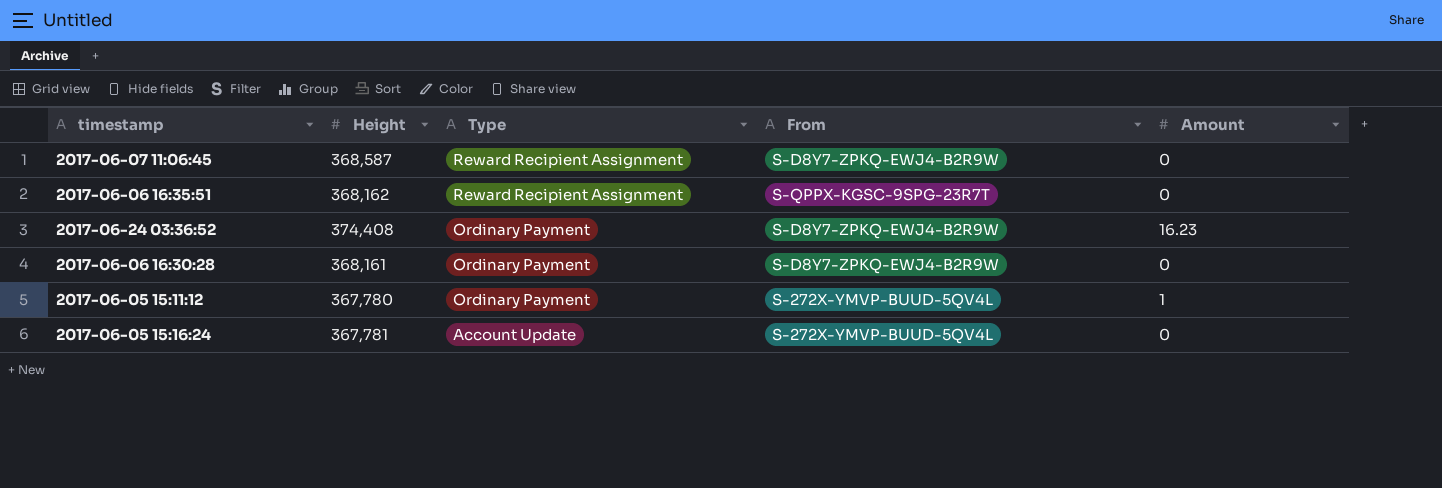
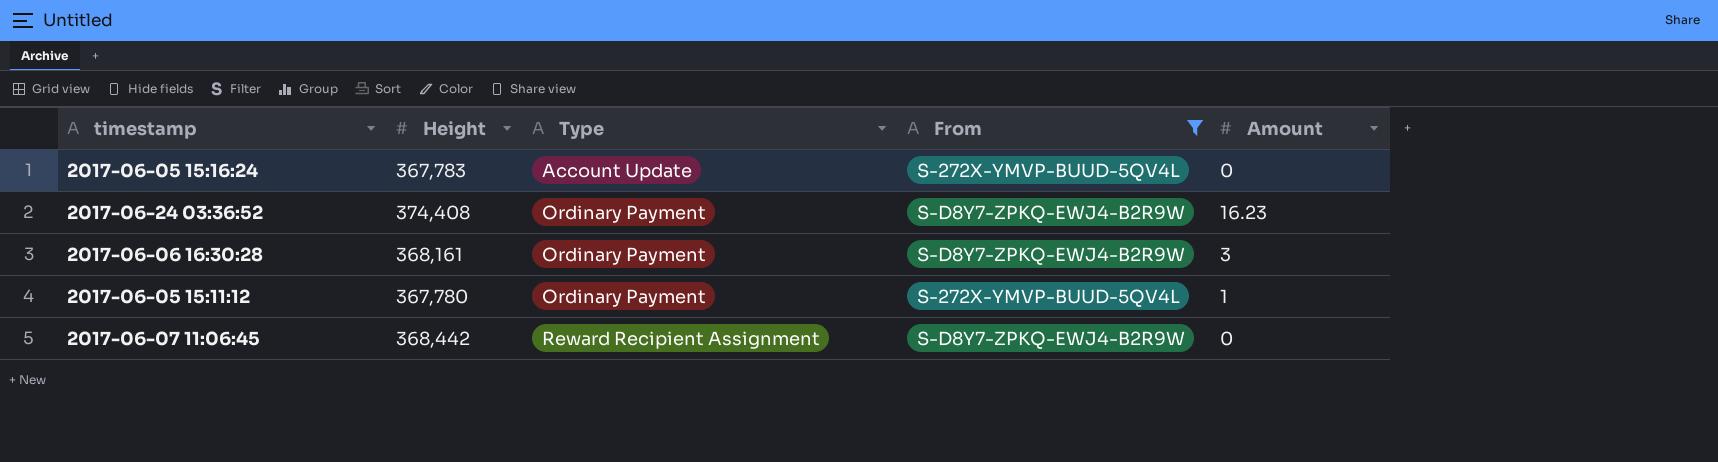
filter: none -> From != S-QPPX-KGSC-9SPG-23R7T
row order: Type descending -> Type ascending
2017-06-05 15:16:24 | Height: 367,781 -> 367,783
2017-06-06 16:30:28 | Amount: 0 -> 3
2017-06-07 11:06:45 | Height: 368,587 -> 368,442

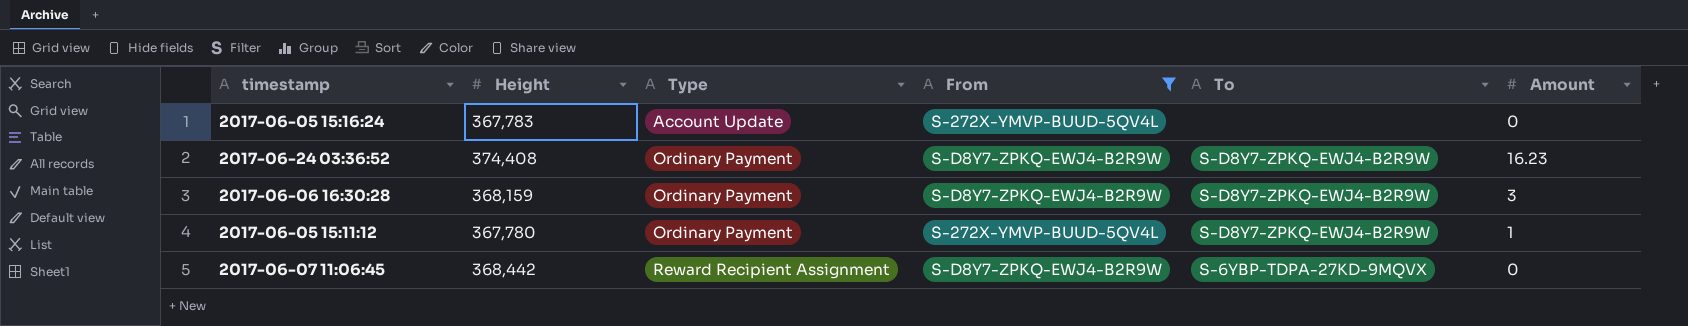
column To | position: none -> 5
2017-06-06 16:30:28 | Height: 368,161 -> 368,159

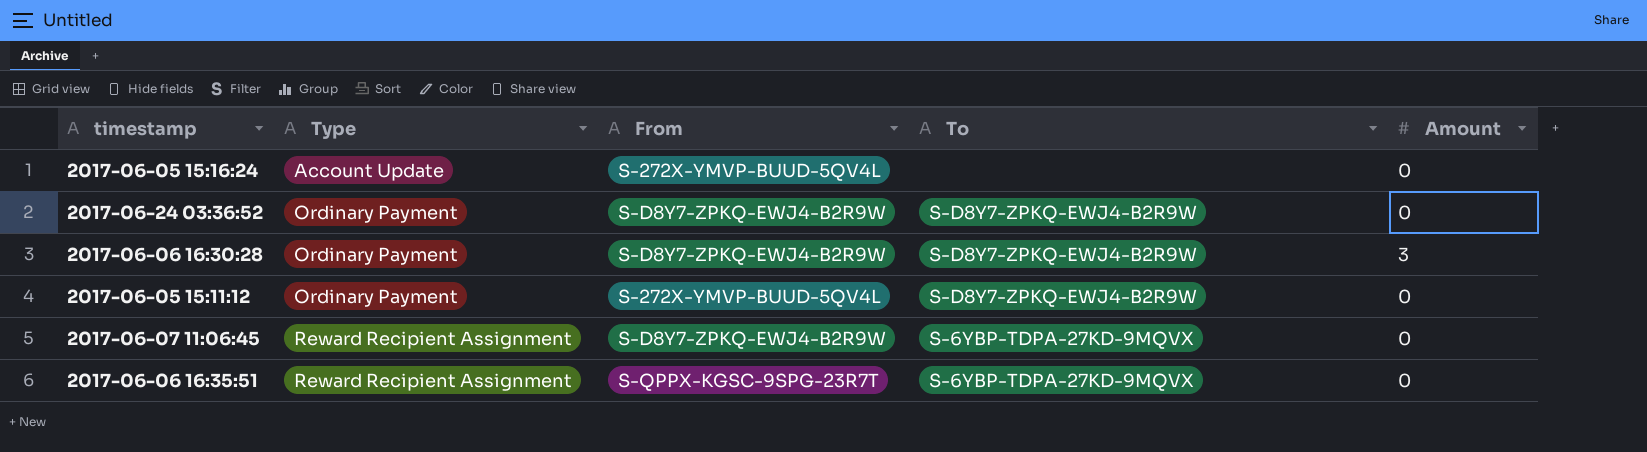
filter: From != S-QPPX-KGSC-9SPG-23R7T -> none
column Height | position: 2 -> none
2017-06-24 03:36:52 | Amount: 16.23 -> 0
2017-06-05 15:11:12 | Amount: 1 -> 0

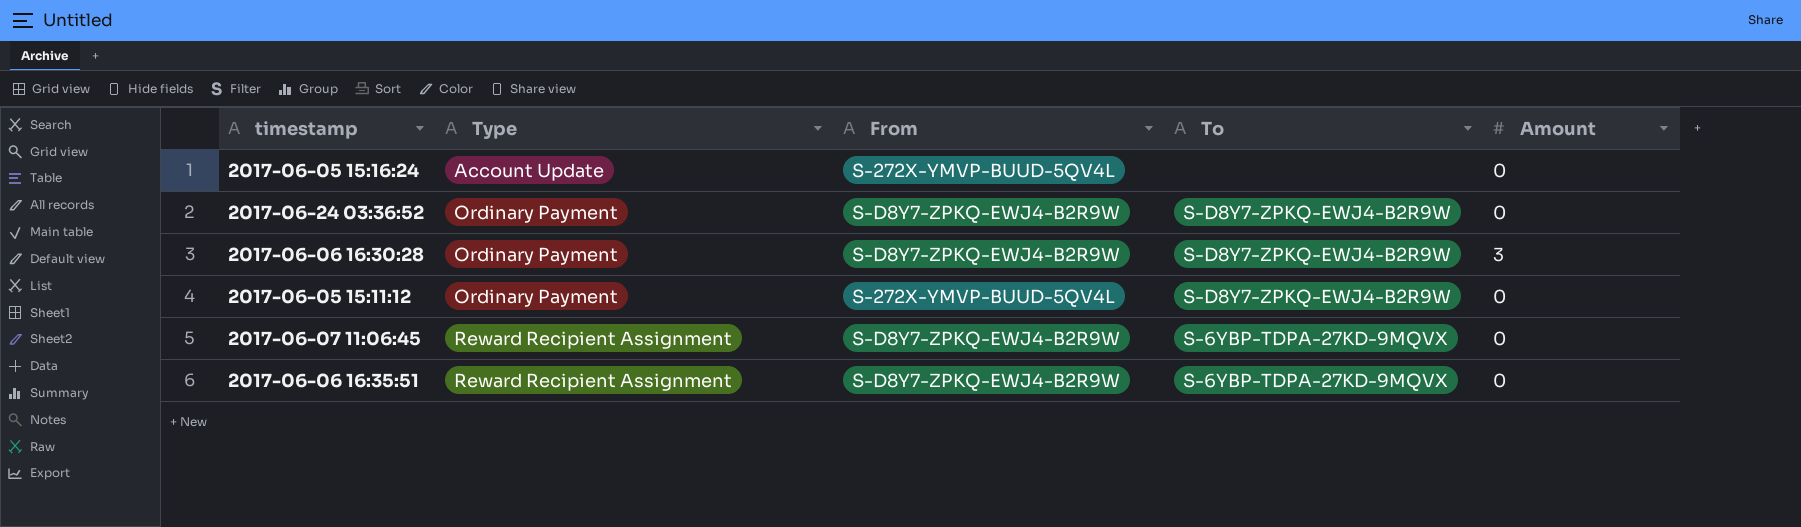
2017-06-06 16:35:51 | From: S-QPPX-KGSC-9SPG-23R7T -> S-D8Y7-ZPKQ-EWJ4-B2R9W

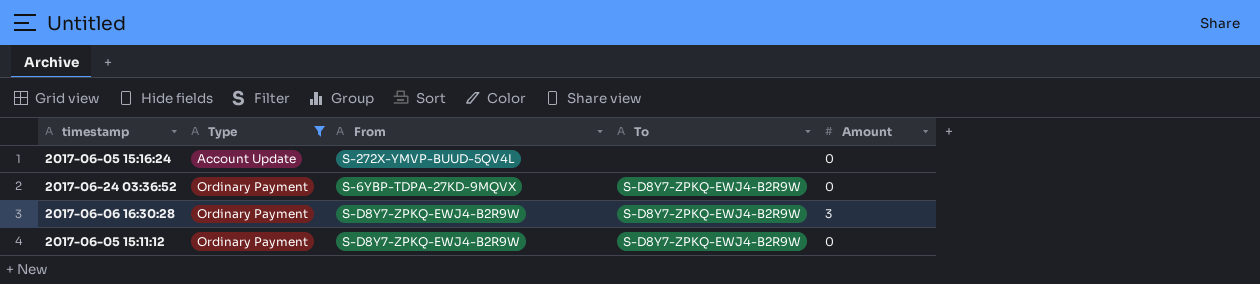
filter: none -> Type != Reward Recipient Assignment
2017-06-24 03:36:52 | From: S-D8Y7-ZPKQ-EWJ4-B2R9W -> S-6YBP-TDPA-27KD-9MQVX
2017-06-05 15:11:12 | From: S-272X-YMVP-BUUD-5QV4L -> S-D8Y7-ZPKQ-EWJ4-B2R9W

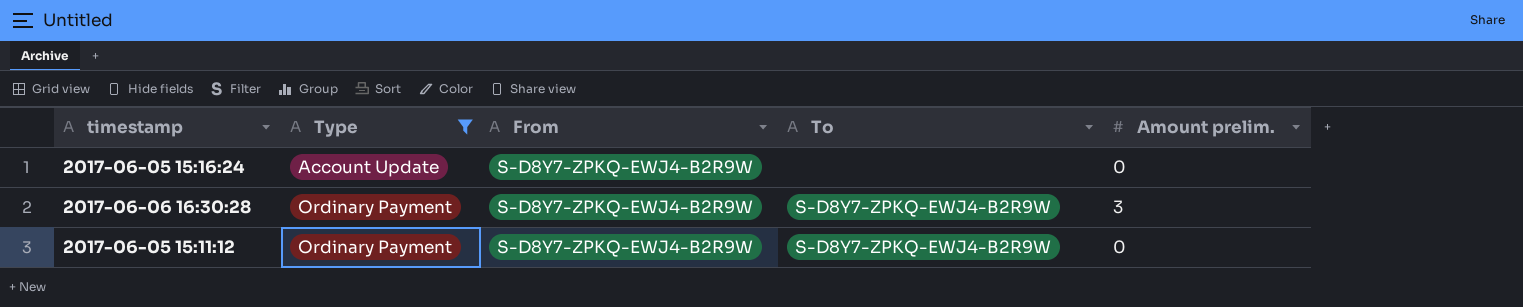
column name: Amount -> Amount prelim.
row 2017-06-24 03:36:52: Ordinary Payment | S-6YBP-TDPA-27KD-9MQVX | S-D8Y7-ZPKQ-EWJ4-B2R9W | 0 -> none
2017-06-05 15:16:24 | From: S-272X-YMVP-BUUD-5QV4L -> S-D8Y7-ZPKQ-EWJ4-B2R9W

